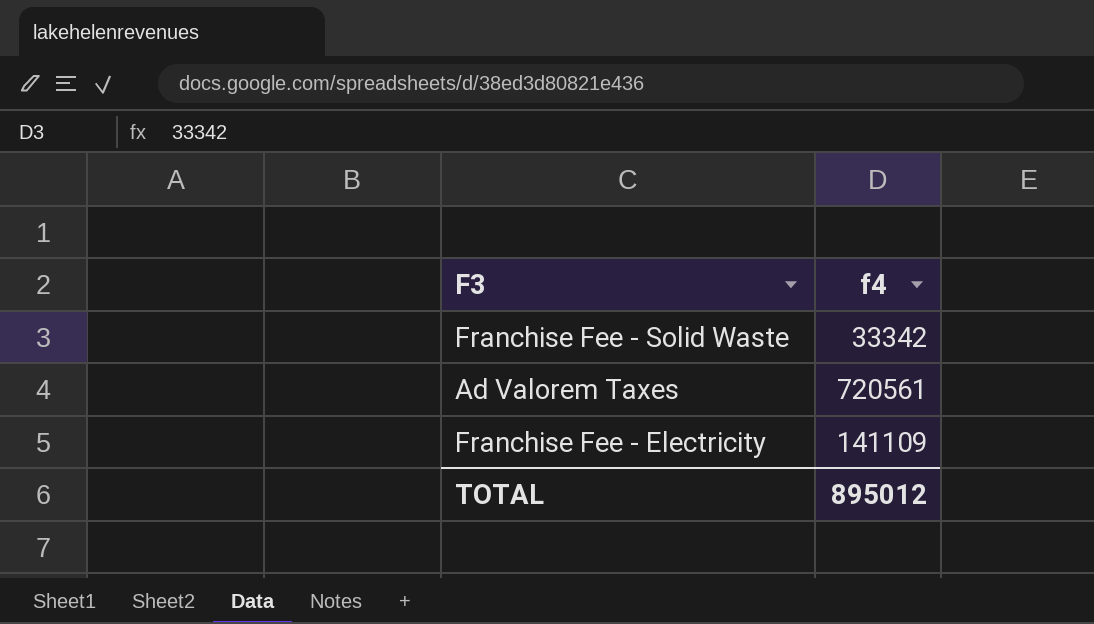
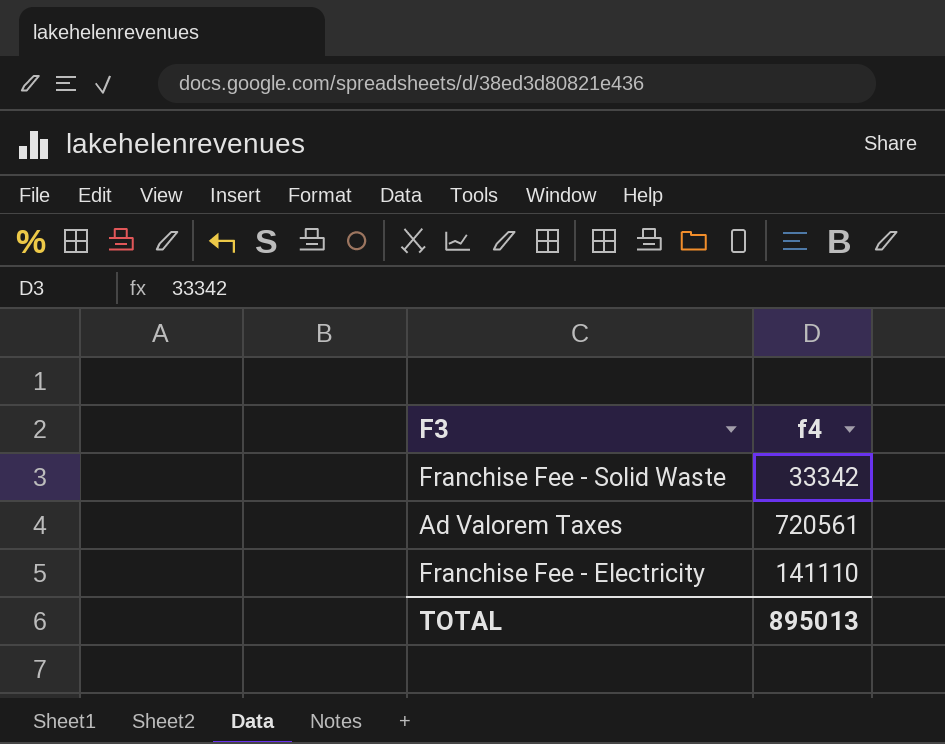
Franchise Fee - Electricity | f4: 141109 -> 141110
TOTAL | f4: 895012 -> 895013

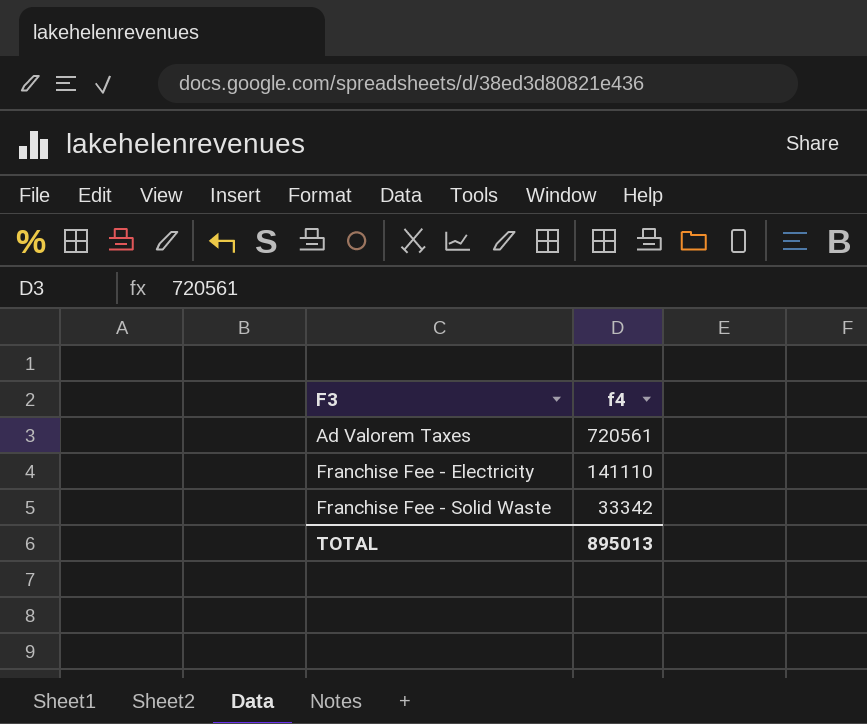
row order: none -> F3 ascending

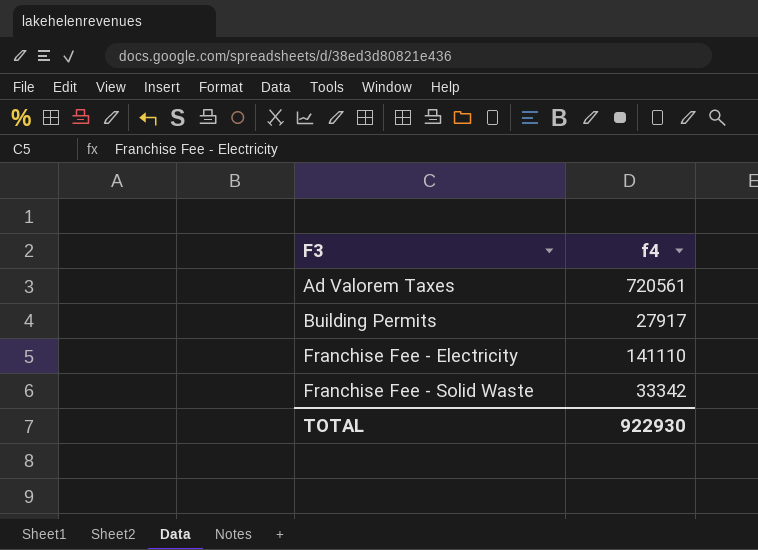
row Building Permits: none -> 27917
TOTAL | f4: 895013 -> 922930

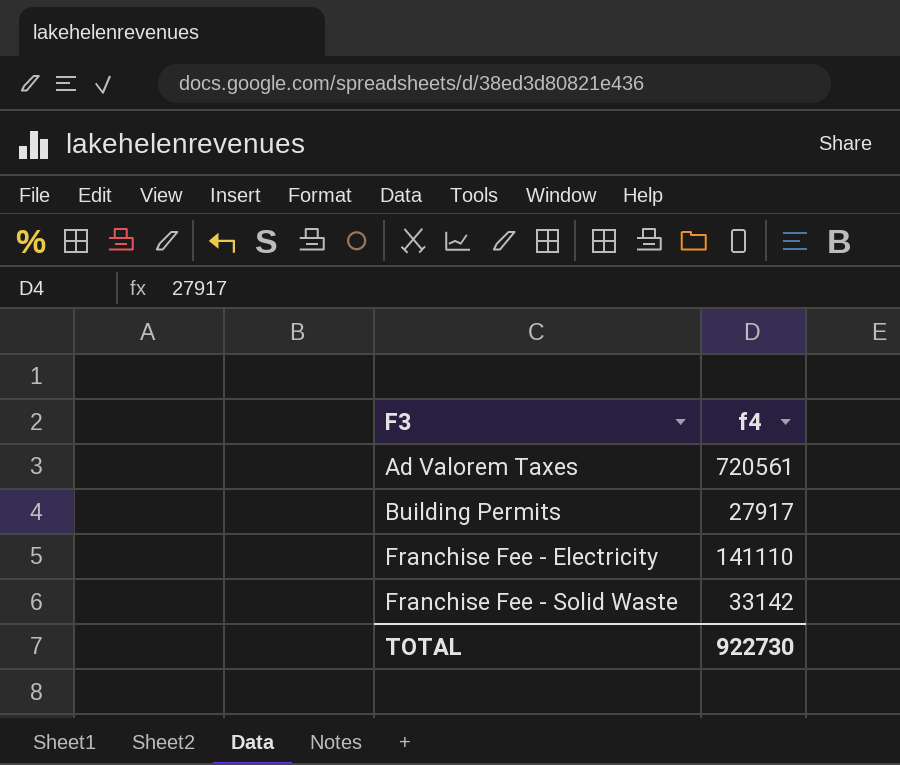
Franchise Fee - Solid Waste | f4: 33342 -> 33142
TOTAL | f4: 922930 -> 922730

